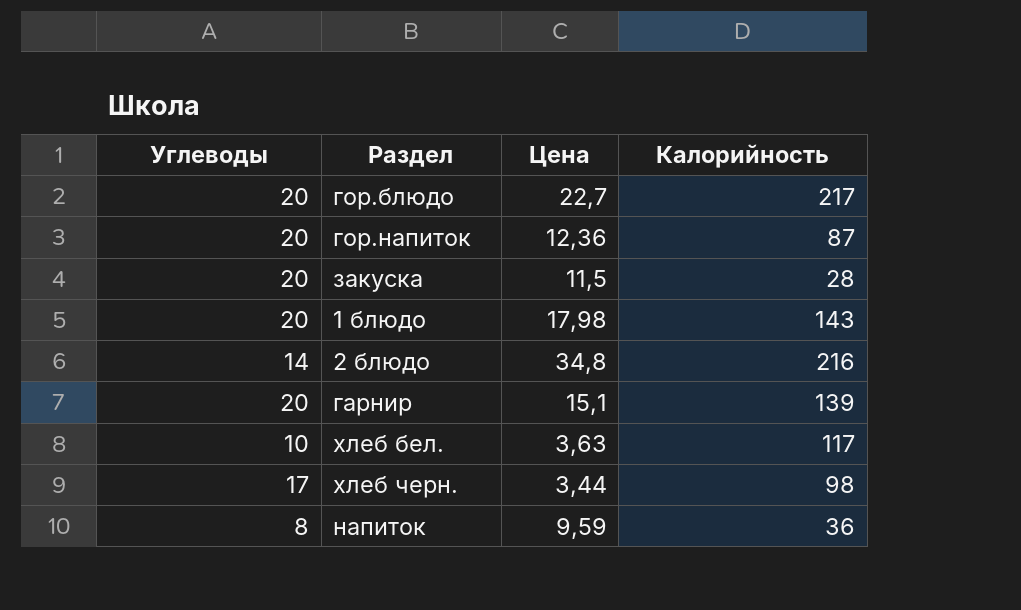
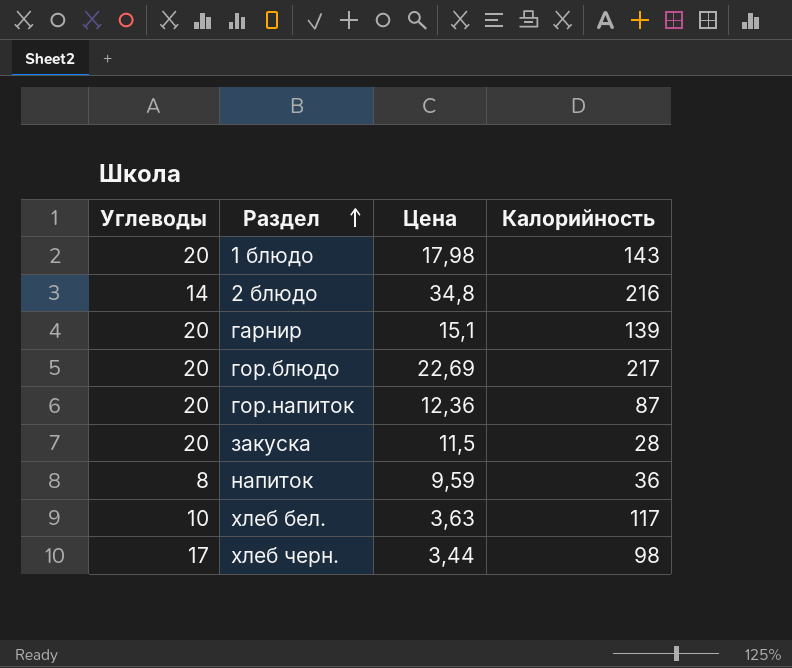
row order: none -> Раздел ascending
гор.блюдо | Цена: 22,7 -> 22,69

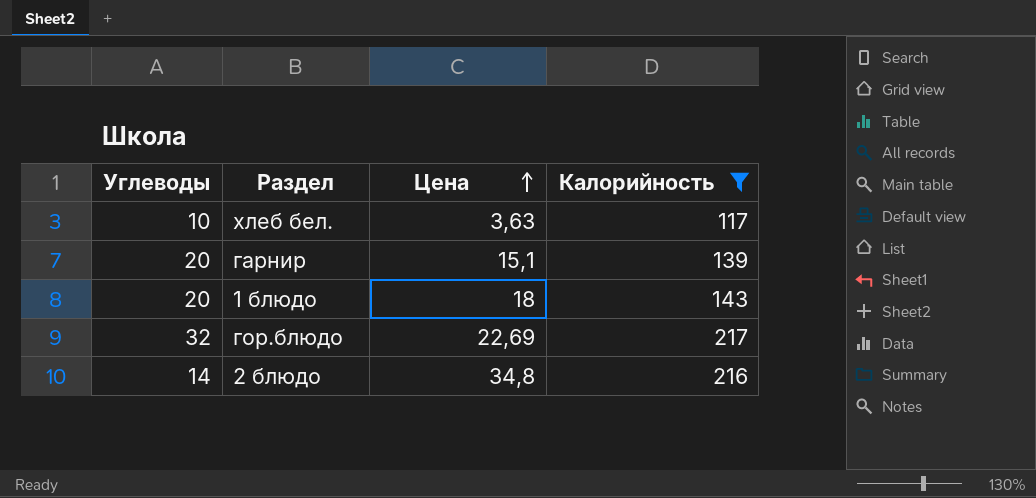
filter: none -> Калорийность >= 117
row order: Раздел ascending -> Цена ascending
1 блюдо | Цена: 17,98 -> 18
гор.блюдо | Углеводы: 20 -> 32

